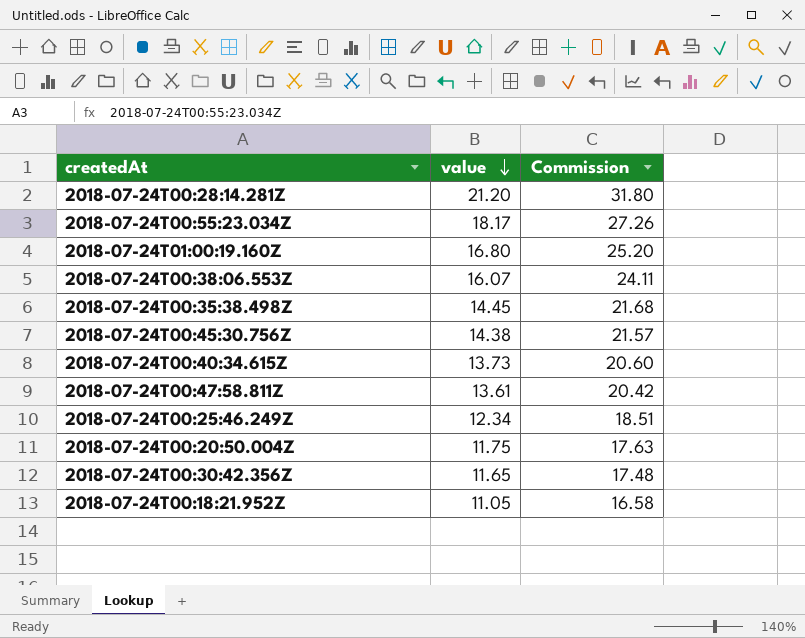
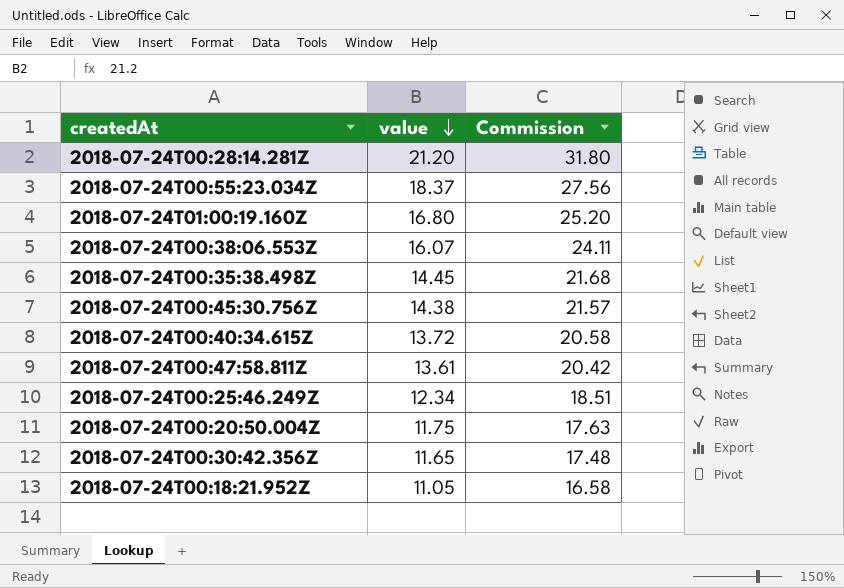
2018-07-24T00:55:23.034Z | value: 18.17 -> 18.37
2018-07-24T00:55:23.034Z | Commission: 27.26 -> 27.56
2018-07-24T00:40:34.615Z | value: 13.73 -> 13.72
2018-07-24T00:40:34.615Z | Commission: 20.60 -> 20.58

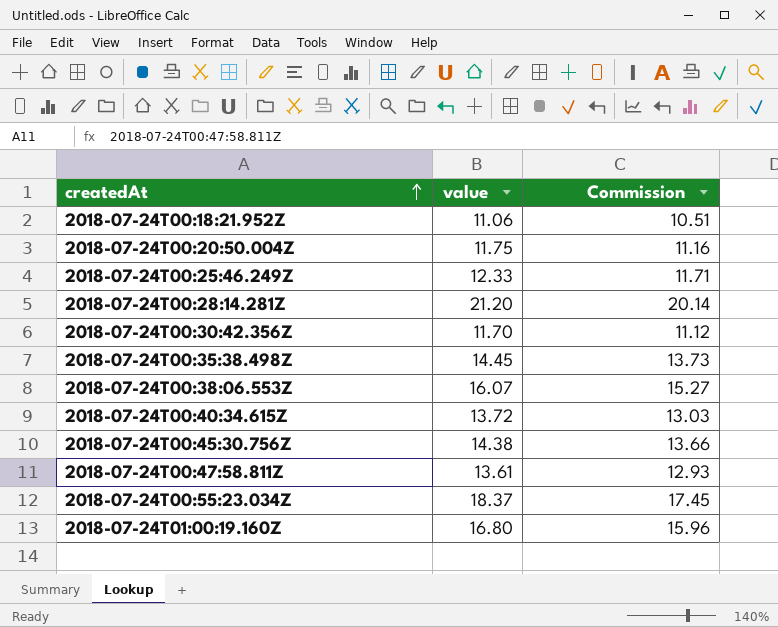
row order: value descending -> createdAt ascending
column Commission | formula: [value] * 1.5 -> [value] * 0.95
2018-07-24T00:18:21.952Z | value: 11.05 -> 11.06
2018-07-24T00:25:46.249Z | value: 12.34 -> 12.33
2018-07-24T00:30:42.356Z | value: 11.65 -> 11.70

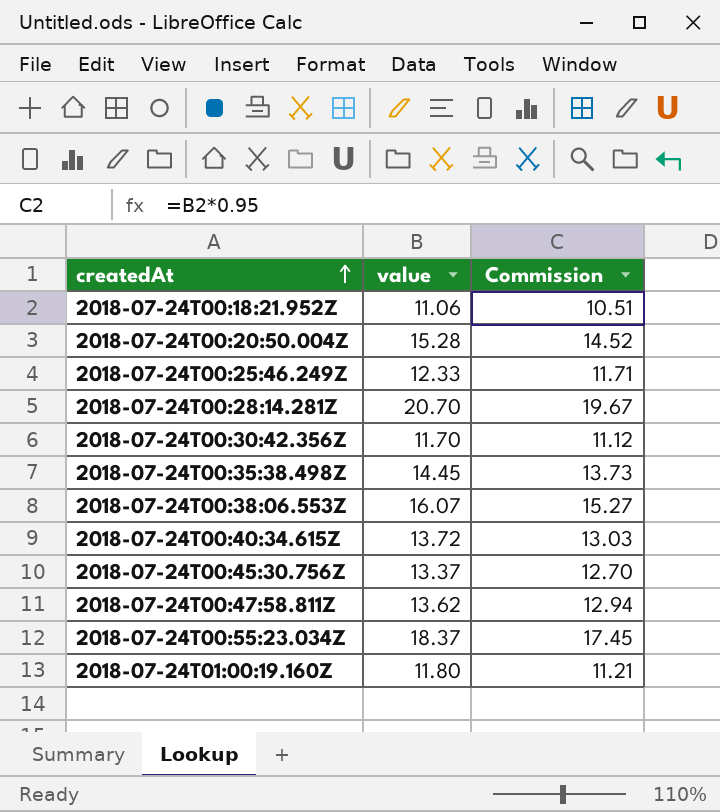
2018-07-24T00:20:50.004Z | value: 11.75 -> 15.28
2018-07-24T00:20:50.004Z | Commission: 11.16 -> 14.52
2018-07-24T00:28:14.281Z | value: 21.20 -> 20.70
2018-07-24T00:28:14.281Z | Commission: 20.14 -> 19.67
2018-07-24T00:45:30.756Z | value: 14.38 -> 13.37
2018-07-24T00:45:30.756Z | Commission: 13.66 -> 12.70
2018-07-24T00:47:58.811Z | value: 13.61 -> 13.62
2018-07-24T00:47:58.811Z | Commission: 12.93 -> 12.94
2018-07-24T01:00:19.160Z | value: 16.80 -> 11.80
2018-07-24T01:00:19.160Z | Commission: 15.96 -> 11.21

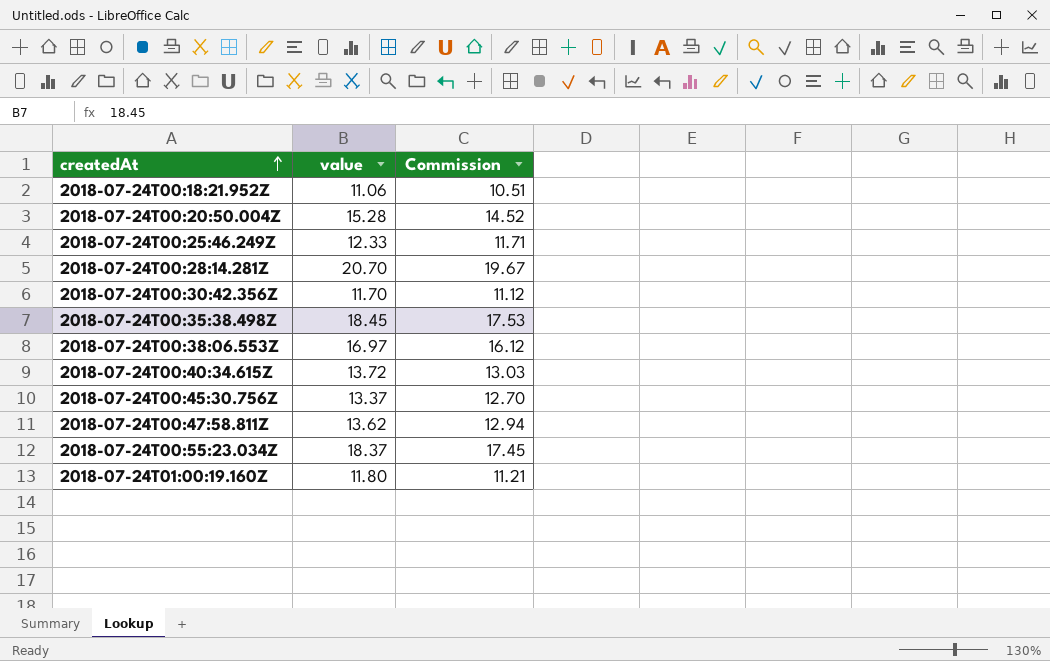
2018-07-24T00:35:38.498Z | value: 14.45 -> 18.45
2018-07-24T00:35:38.498Z | Commission: 13.73 -> 17.53
2018-07-24T00:38:06.553Z | value: 16.07 -> 16.97
2018-07-24T00:38:06.553Z | Commission: 15.27 -> 16.12

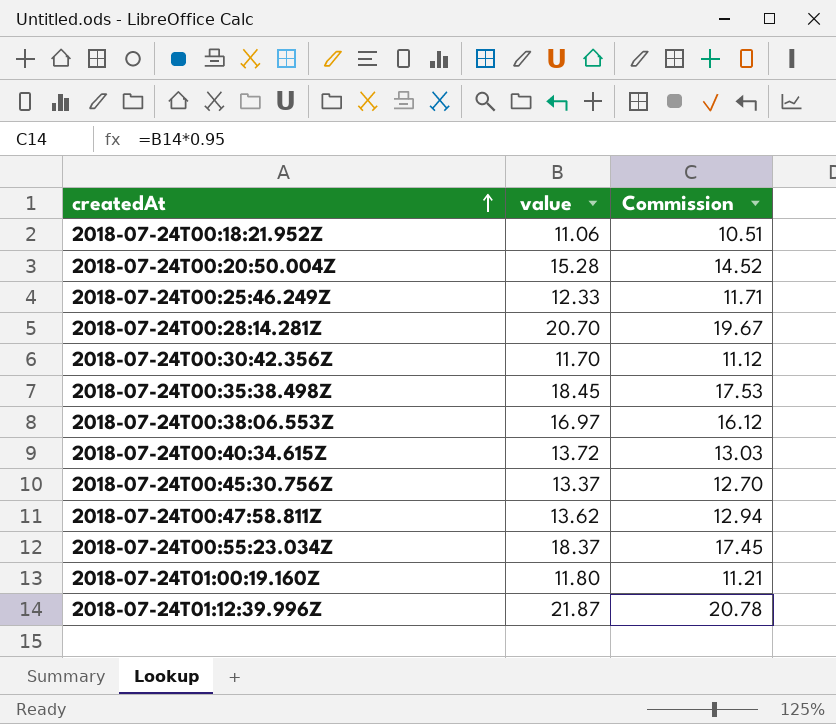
row 2018-07-24T01:12:39.996Z: none -> 21.87 | 20.78

